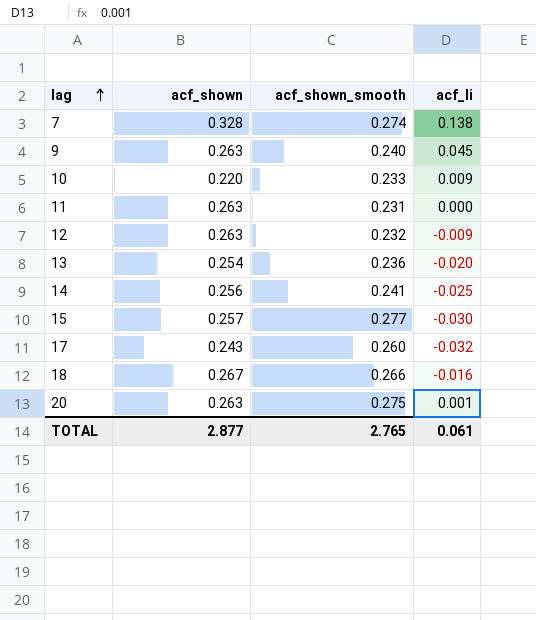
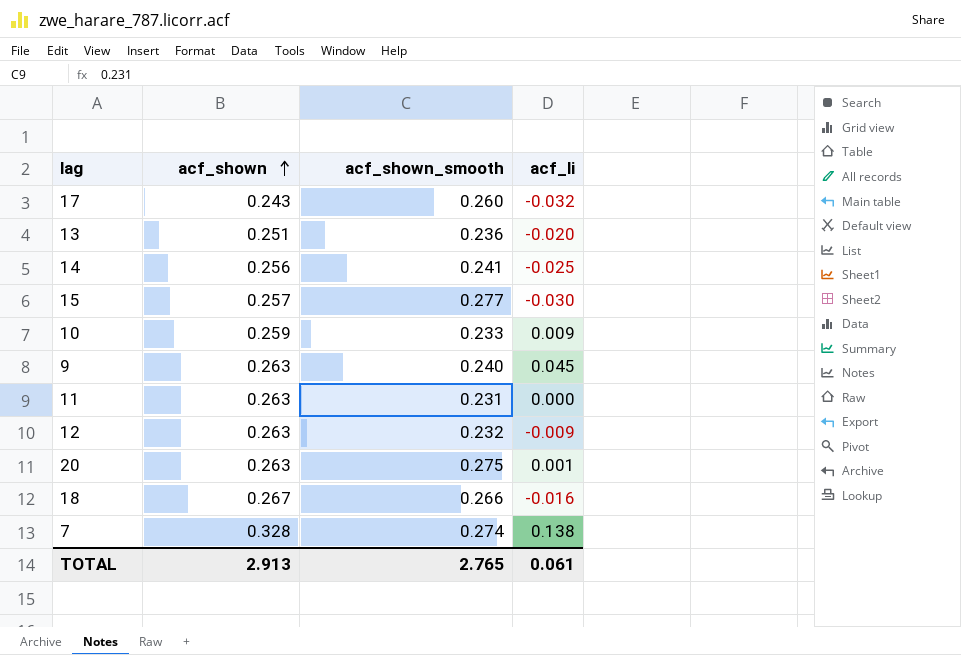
row order: lag ascending -> acf_shown ascending
13 | acf_shown: 0.254 -> 0.251
10 | acf_shown: 0.220 -> 0.259
TOTAL | acf_shown: 2.877 -> 2.913

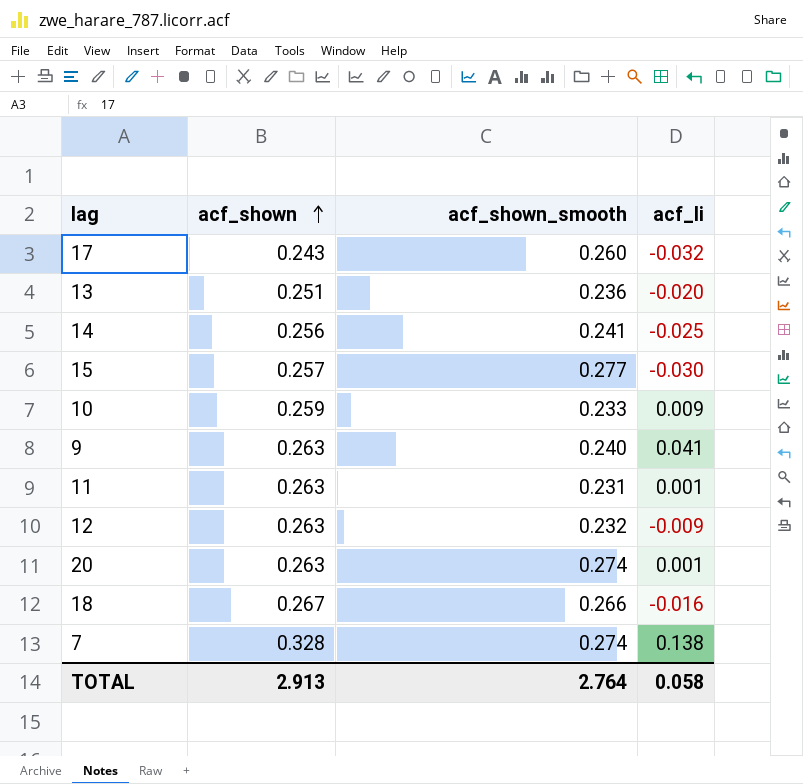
9 | acf_li: 0.045 -> 0.041
11 | acf_li: 0.000 -> 0.001
20 | acf_shown_smooth: 0.275 -> 0.274
TOTAL | acf_shown_smooth: 2.765 -> 2.764
TOTAL | acf_li: 0.061 -> 0.058

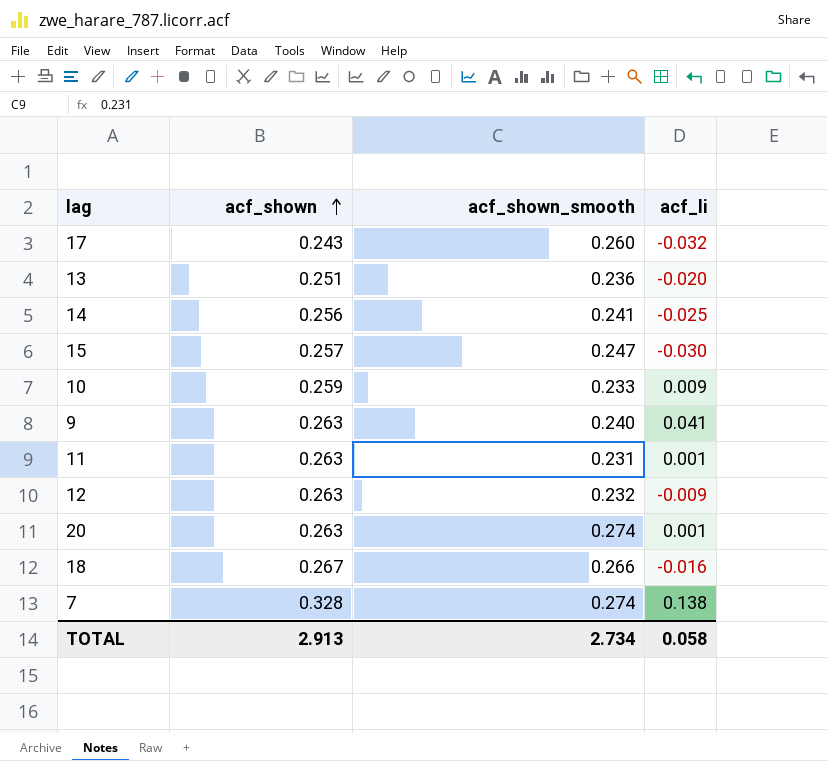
15 | acf_shown_smooth: 0.277 -> 0.247
TOTAL | acf_shown_smooth: 2.764 -> 2.734

